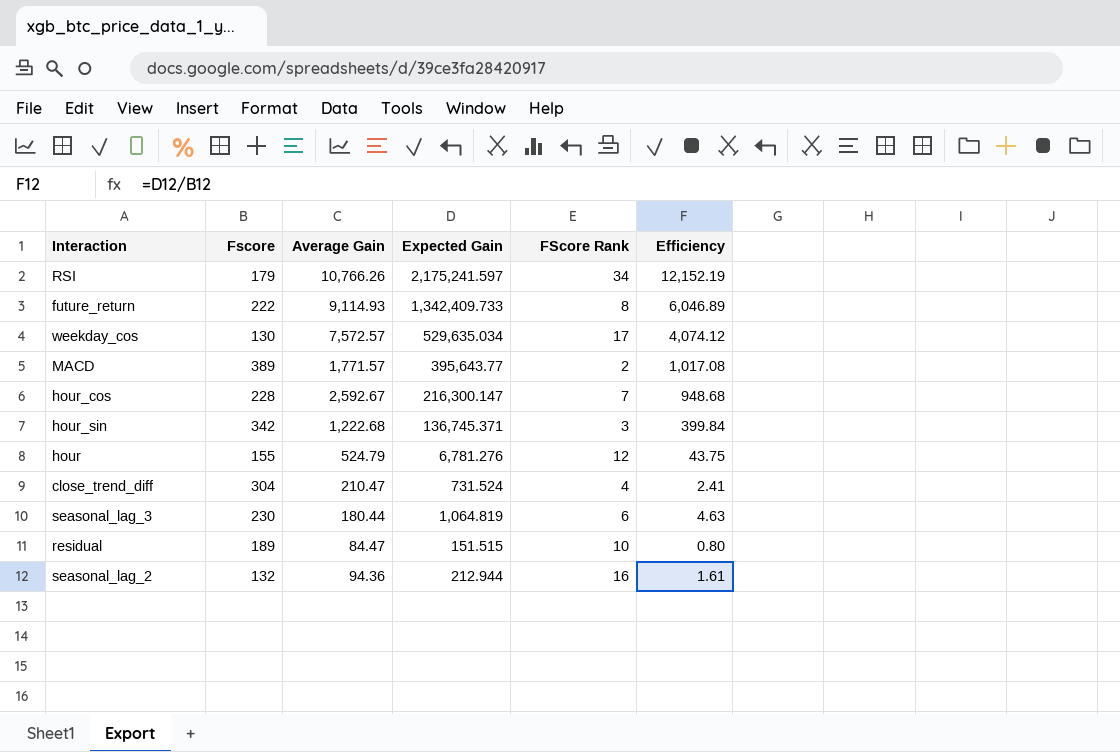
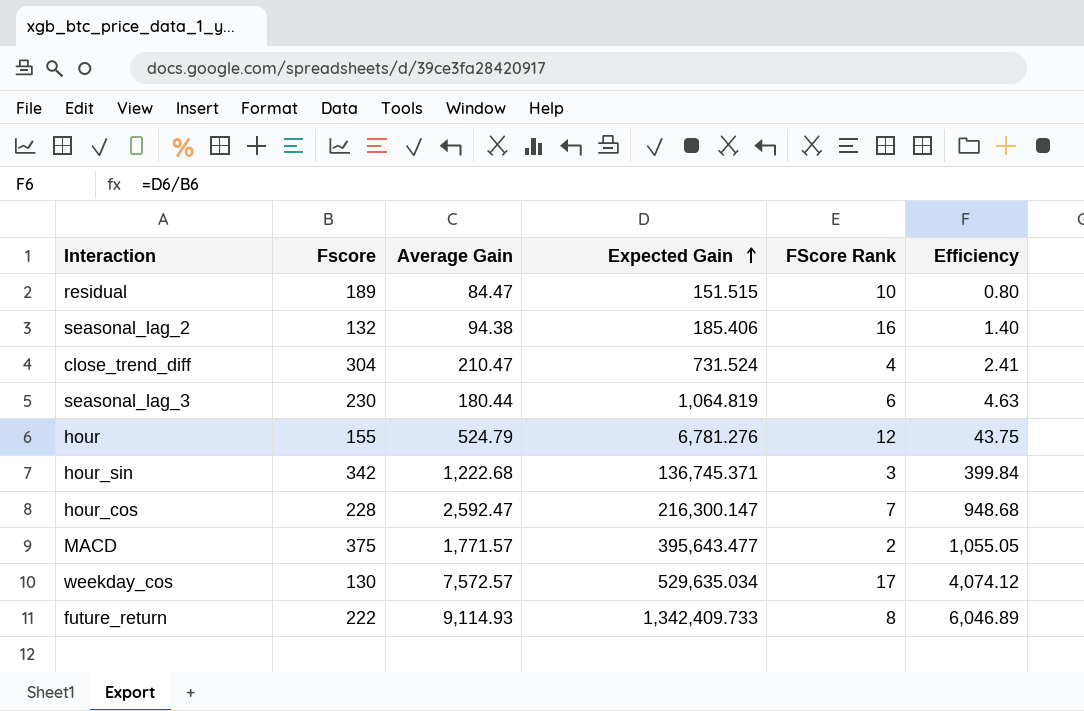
row order: none -> Expected Gain ascending
row RSI: 179 | 10,766.26 | 2,175,241.597 | 34 | 12,152.19 -> none
seasonal_lag_2 | Average Gain: 94.36 -> 94.38
seasonal_lag_2 | Expected Gain: 212.944 -> 185.406
seasonal_lag_2 | Efficiency: 1.61 -> 1.40
hour_cos | Average Gain: 2,592.67 -> 2,592.47
MACD | Fscore: 389 -> 375
MACD | Expected Gain: 395,643.77 -> 395,643.477
MACD | Efficiency: 1,017.08 -> 1,055.05

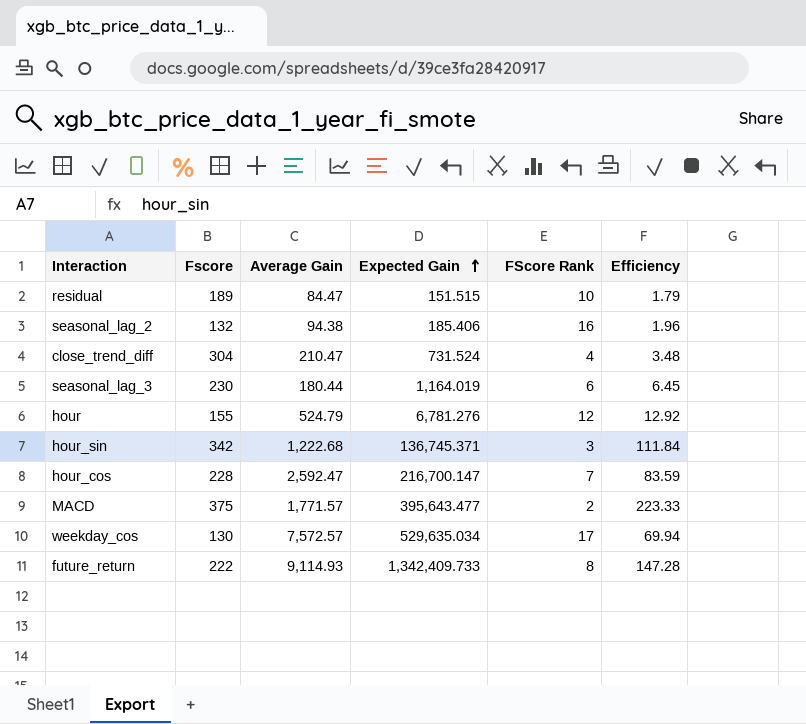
column Efficiency | formula: [Expected Gain] / [Fscore] -> [Expected Gain] / [Average Gain]
seasonal_lag_3 | Expected Gain: 1,064.819 -> 1,164.019
hour_cos | Expected Gain: 216,300.147 -> 216,700.147

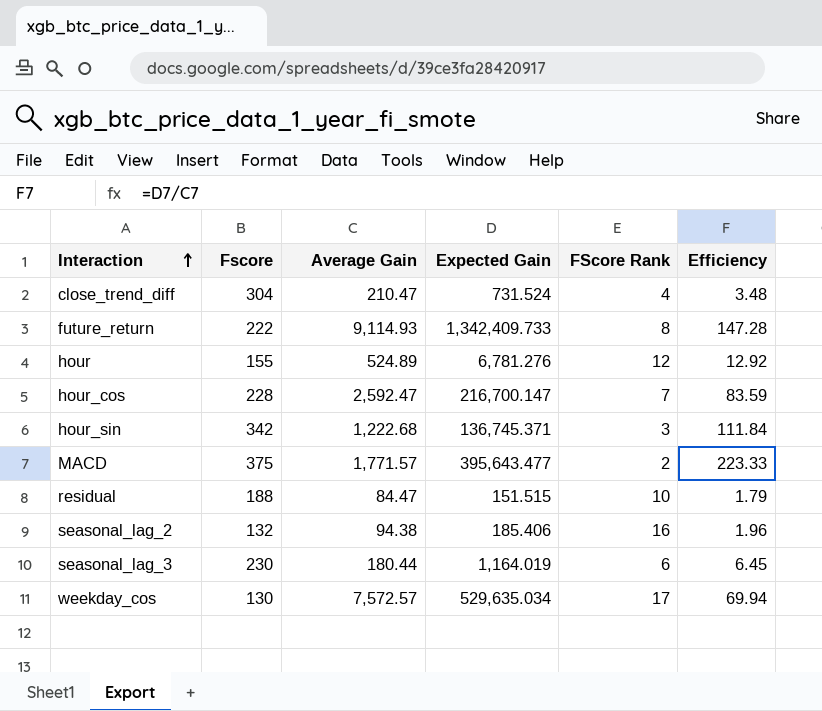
row order: Expected Gain ascending -> Interaction ascending
hour | Average Gain: 524.79 -> 524.89
residual | Fscore: 189 -> 188

